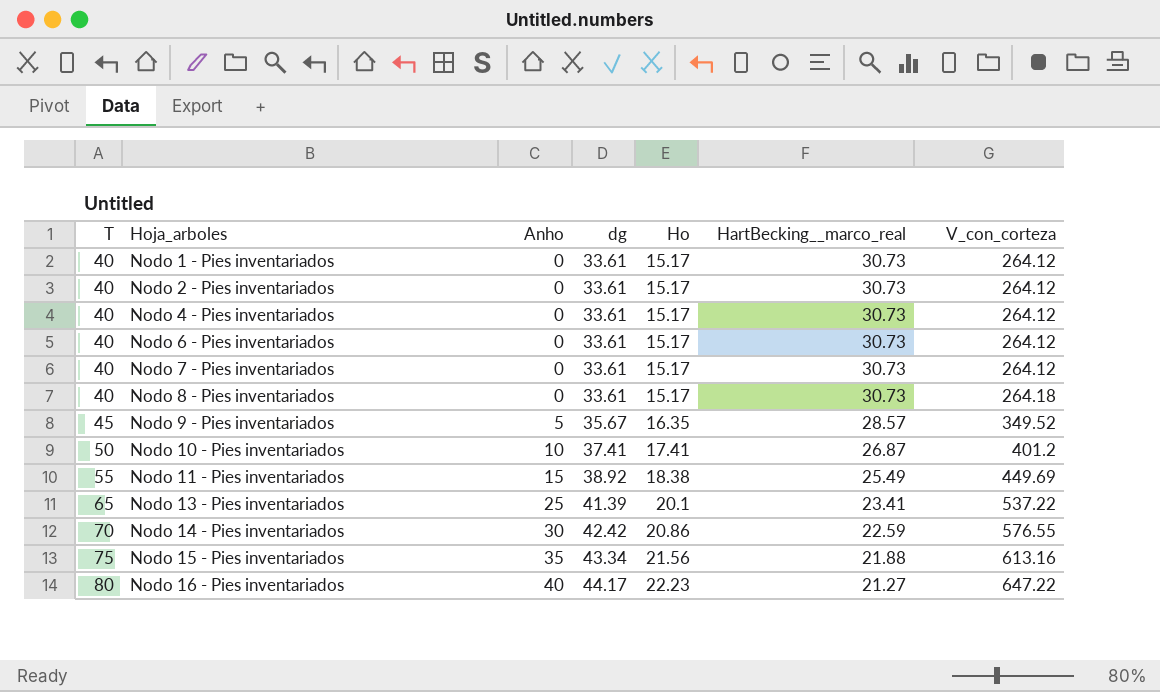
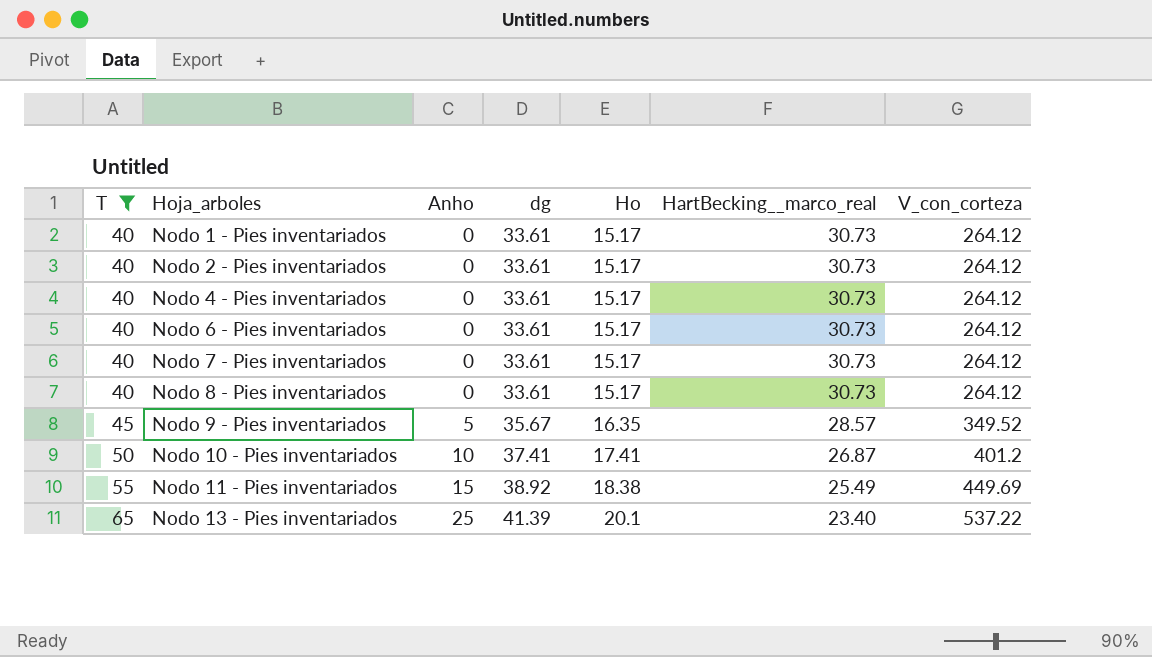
filter: none -> T <= 65
Nodo 8 - Pies inventariados | V_con_corteza: 264.18 -> 264.12
Nodo 13 - Pies inventariados | HartBecking__marco_real: 23.41 -> 23.40

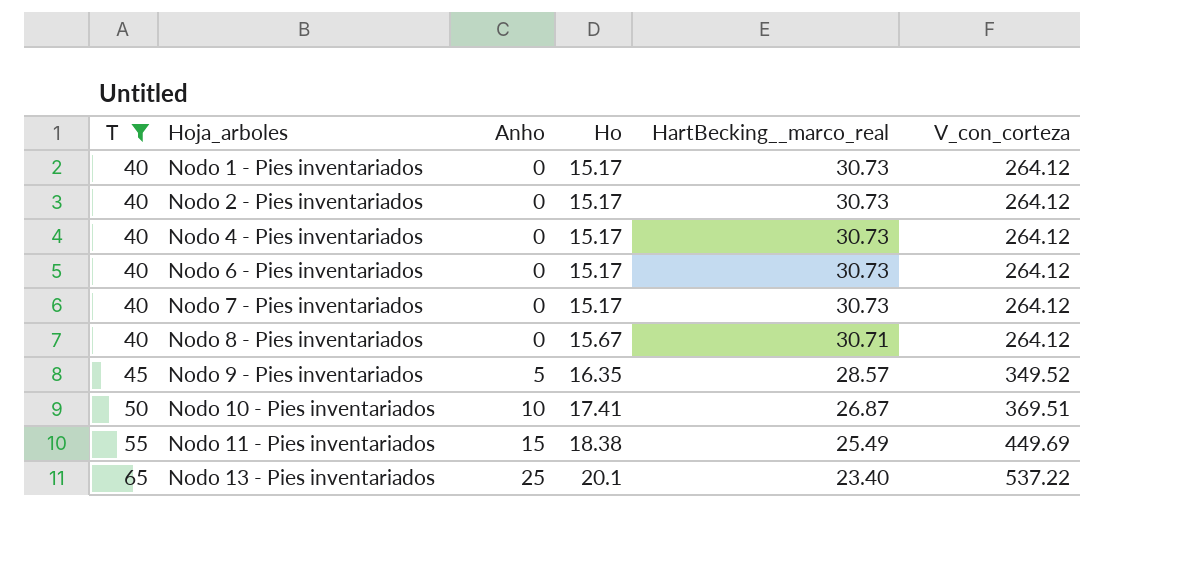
column dg | position: 4 -> none
Nodo 8 - Pies inventariados | Ho: 15.17 -> 15.67
Nodo 8 - Pies inventariados | HartBecking__marco_real: 30.73 -> 30.71
Nodo 10 - Pies inventariados | V_con_corteza: 401.2 -> 369.51

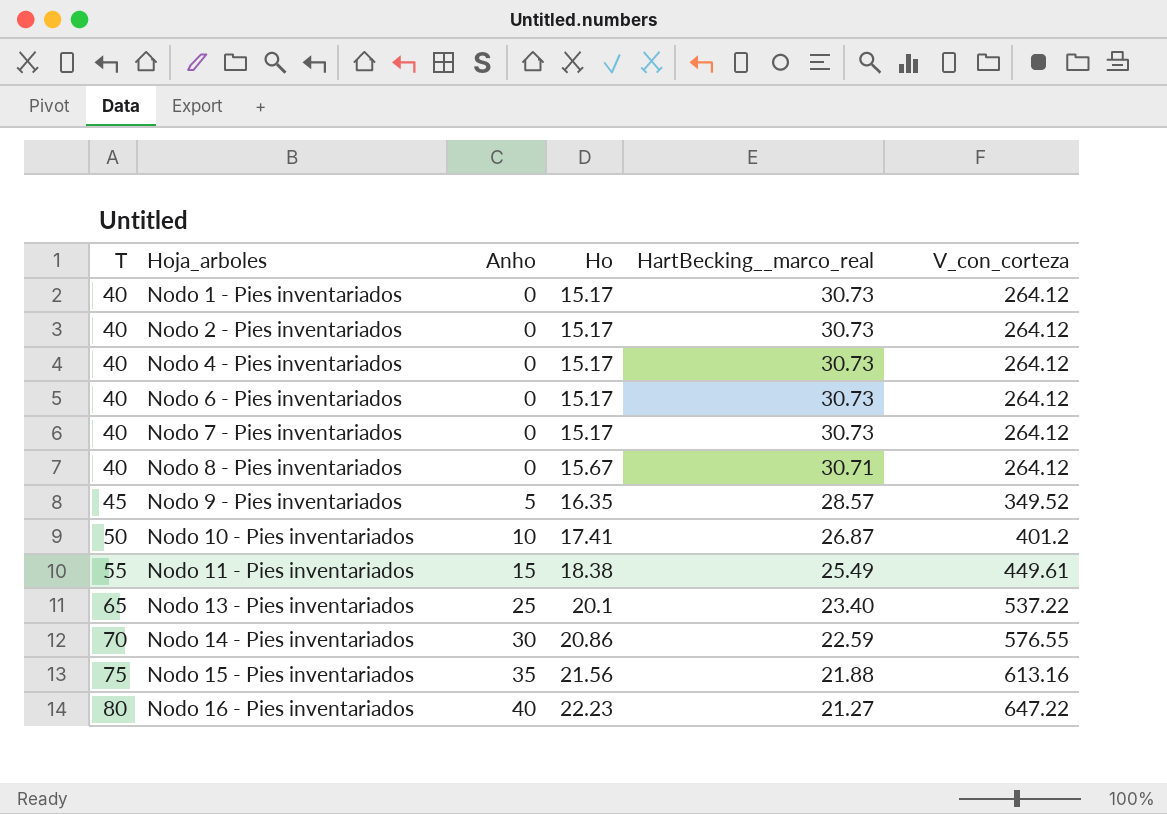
filter: T <= 65 -> none
Nodo 10 - Pies inventariados | V_con_corteza: 369.51 -> 401.2
Nodo 11 - Pies inventariados | V_con_corteza: 449.69 -> 449.61

